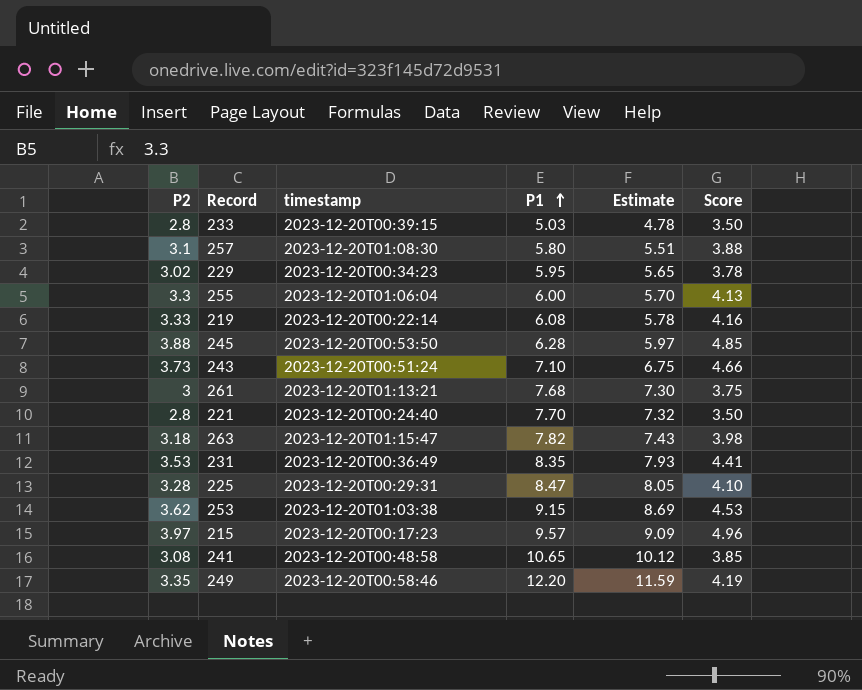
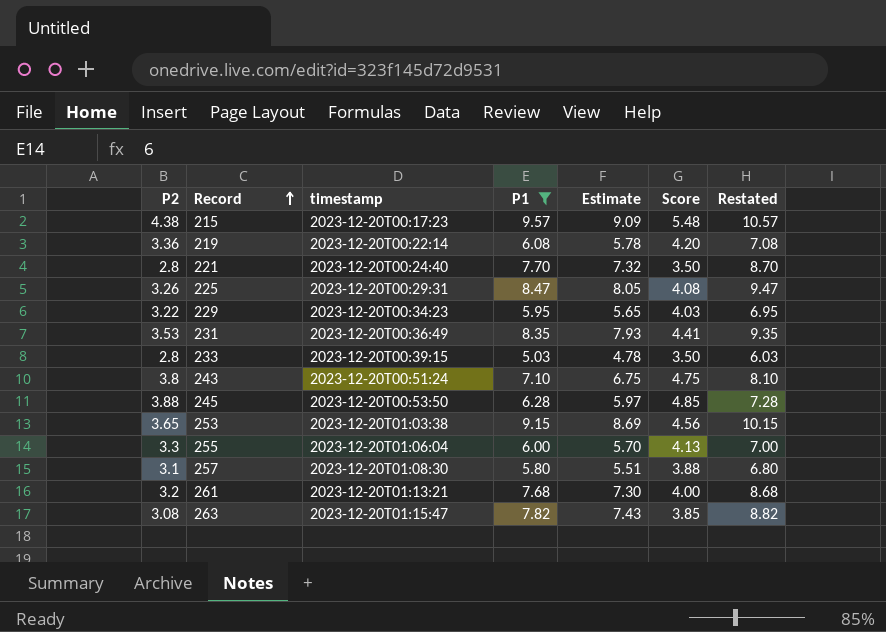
filter: none -> P1 <= 9.57
row order: P1 ascending -> Record ascending
column Restated | formula: none -> [P1] + 1
215 | P2: 3.97 -> 4.38
215 | Score: 4.96 -> 5.48
219 | P2: 3.33 -> 3.36
219 | Score: 4.16 -> 4.20
225 | P2: 3.28 -> 3.26
225 | Score: 4.10 -> 4.08
229 | P2: 3.02 -> 3.22
229 | Score: 3.78 -> 4.03
243 | P2: 3.73 -> 3.8
243 | Score: 4.66 -> 4.75
253 | P2: 3.62 -> 3.65
253 | Score: 4.53 -> 4.56
261 | P2: 3 -> 3.2
261 | Score: 3.75 -> 4.00
263 | P2: 3.18 -> 3.08
263 | Score: 3.98 -> 3.85

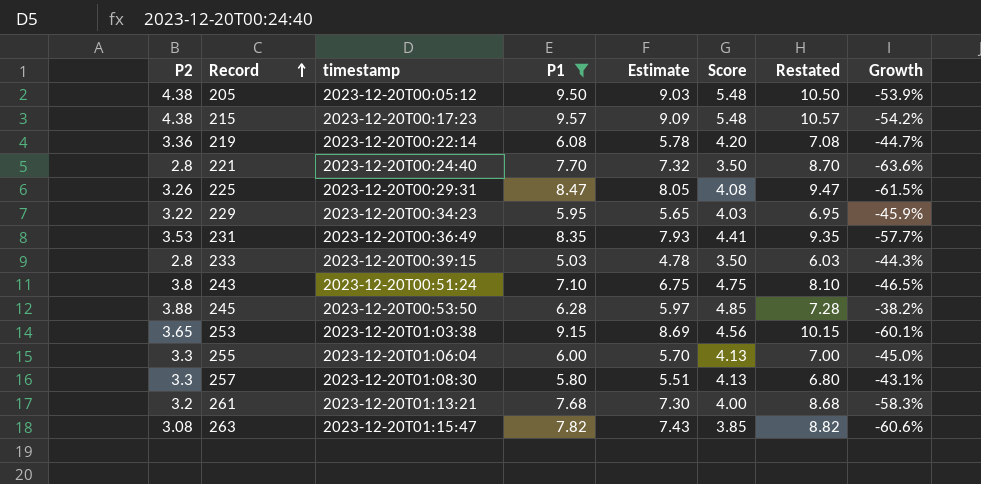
column Growth | formula: none -> ([P2] - [P1]) / [P1]
row 205: none -> 4.38 | 2023-12-20T00:05:12 | 9.50 | 9.03 | 5.48 | 10.50 | -53.9%
257 | P2: 3.1 -> 3.3
257 | Score: 3.88 -> 4.13

